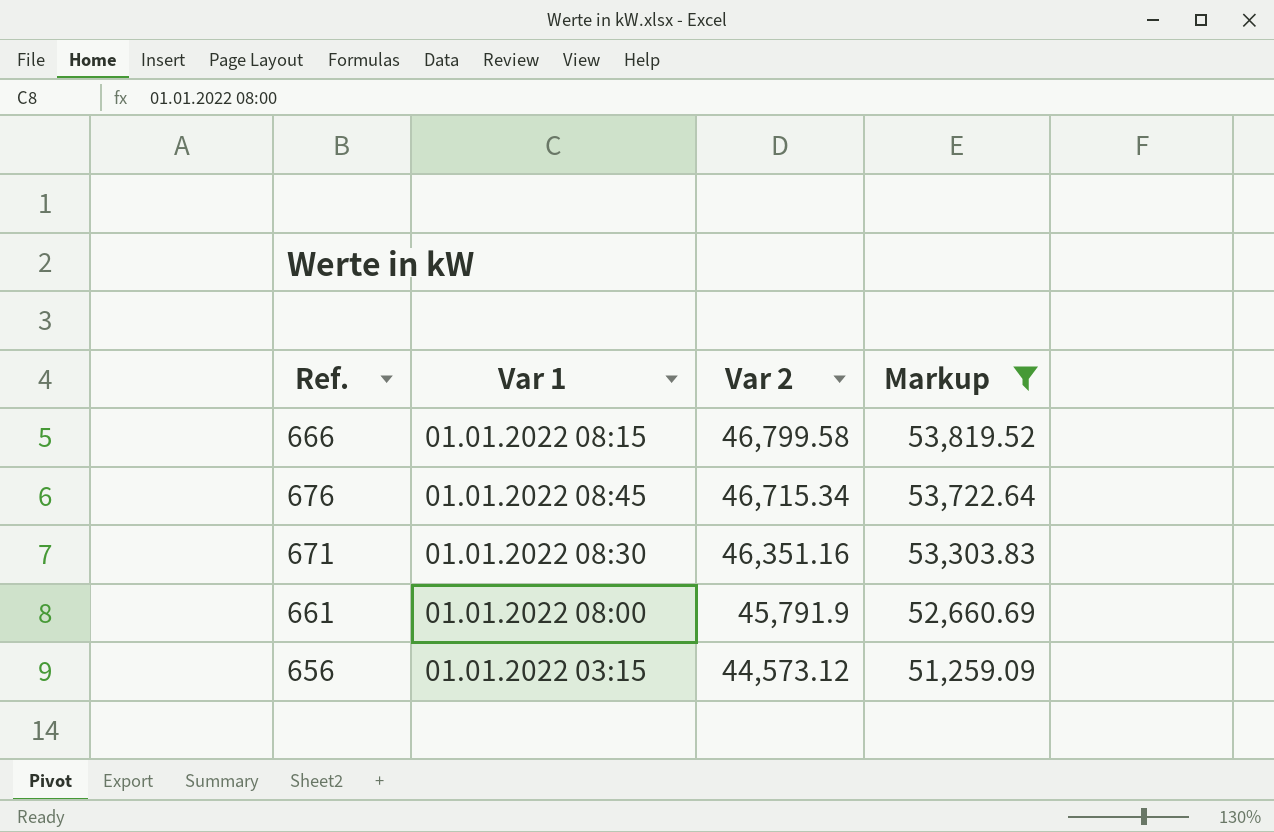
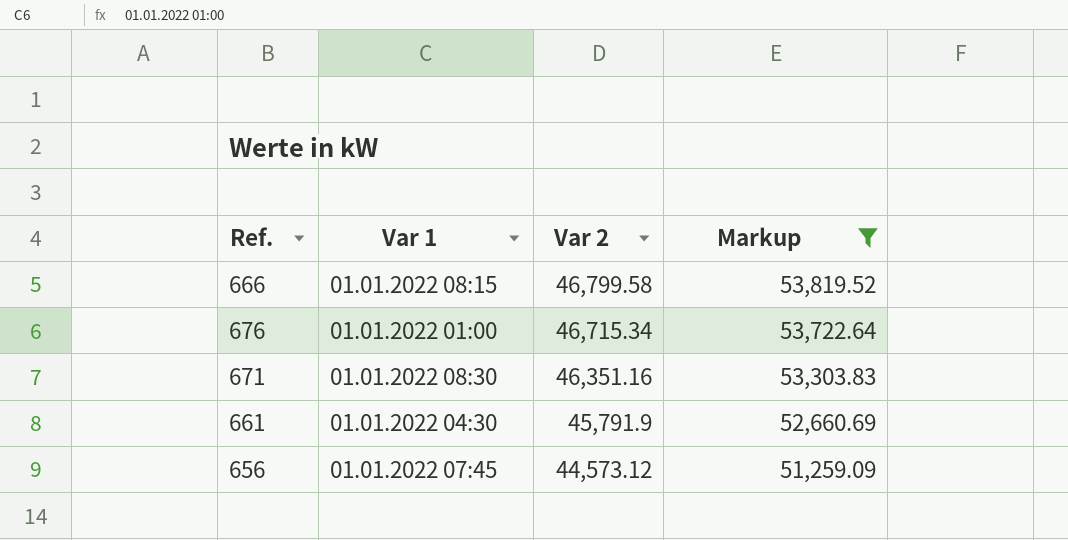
676 | Var 1: 01.01.2022 08:45 -> 01.01.2022 01:00
661 | Var 1: 01.01.2022 08:00 -> 01.01.2022 04:30
656 | Var 1: 01.01.2022 03:15 -> 01.01.2022 07:45

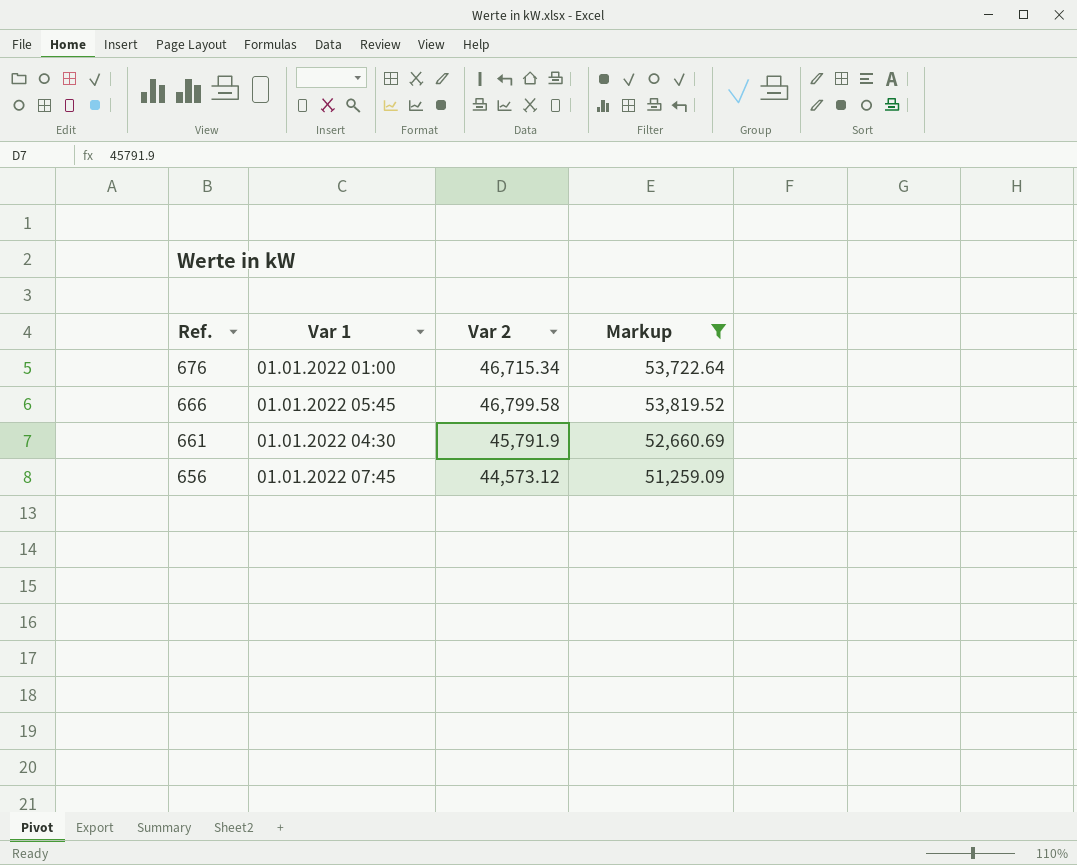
row order: Var 2 descending -> Ref. descending
row 671: 01.01.2022 08:30 | 46,351.16 | 53,303.83 -> none
666 | Var 1: 01.01.2022 08:15 -> 01.01.2022 05:45

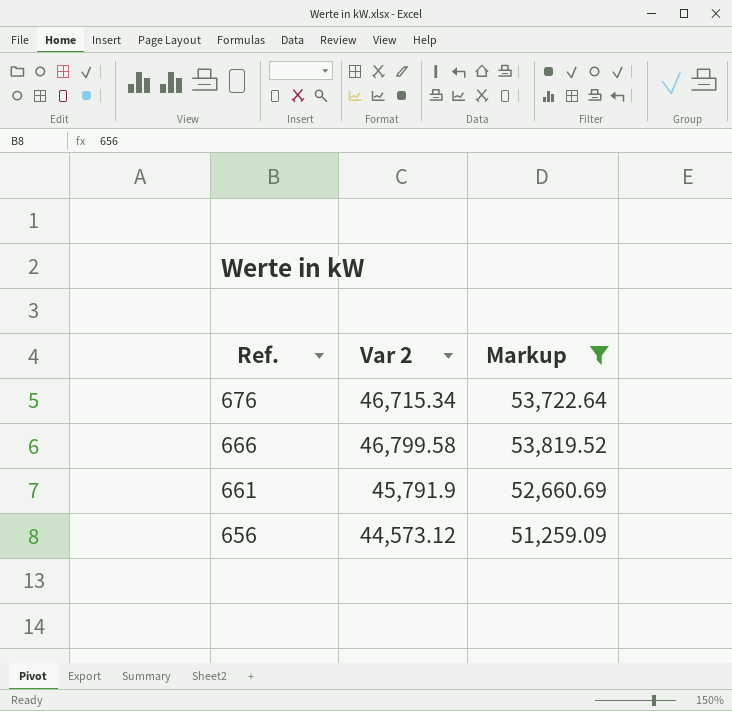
column Var 1 | position: 2 -> none

